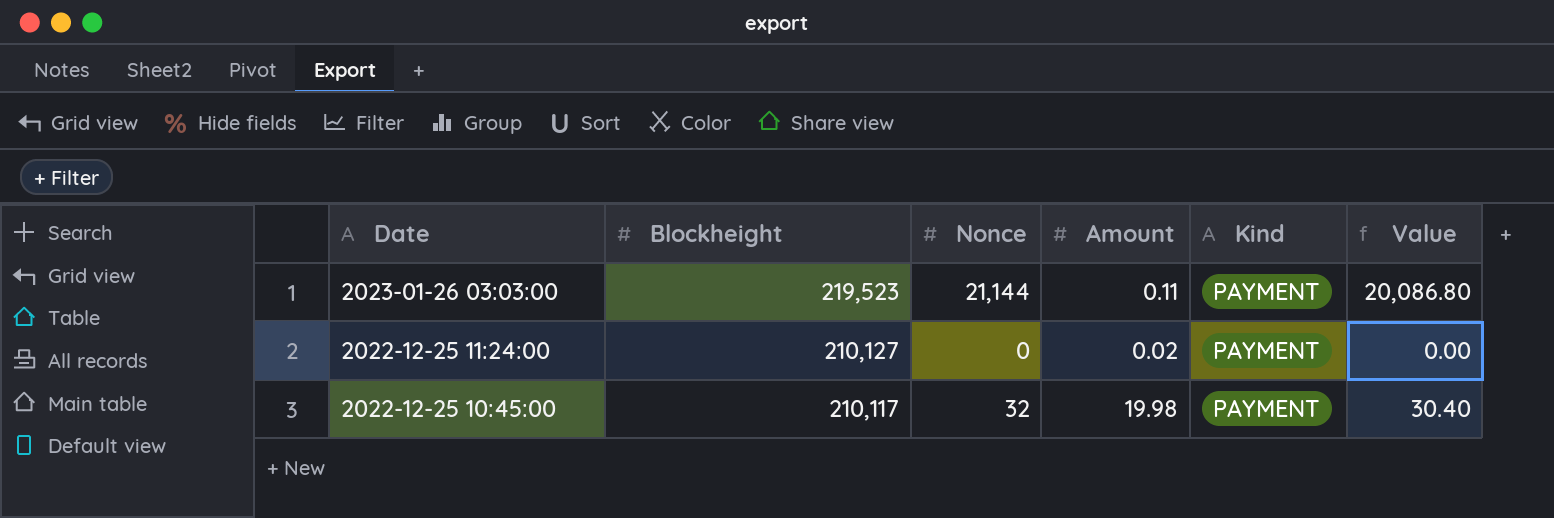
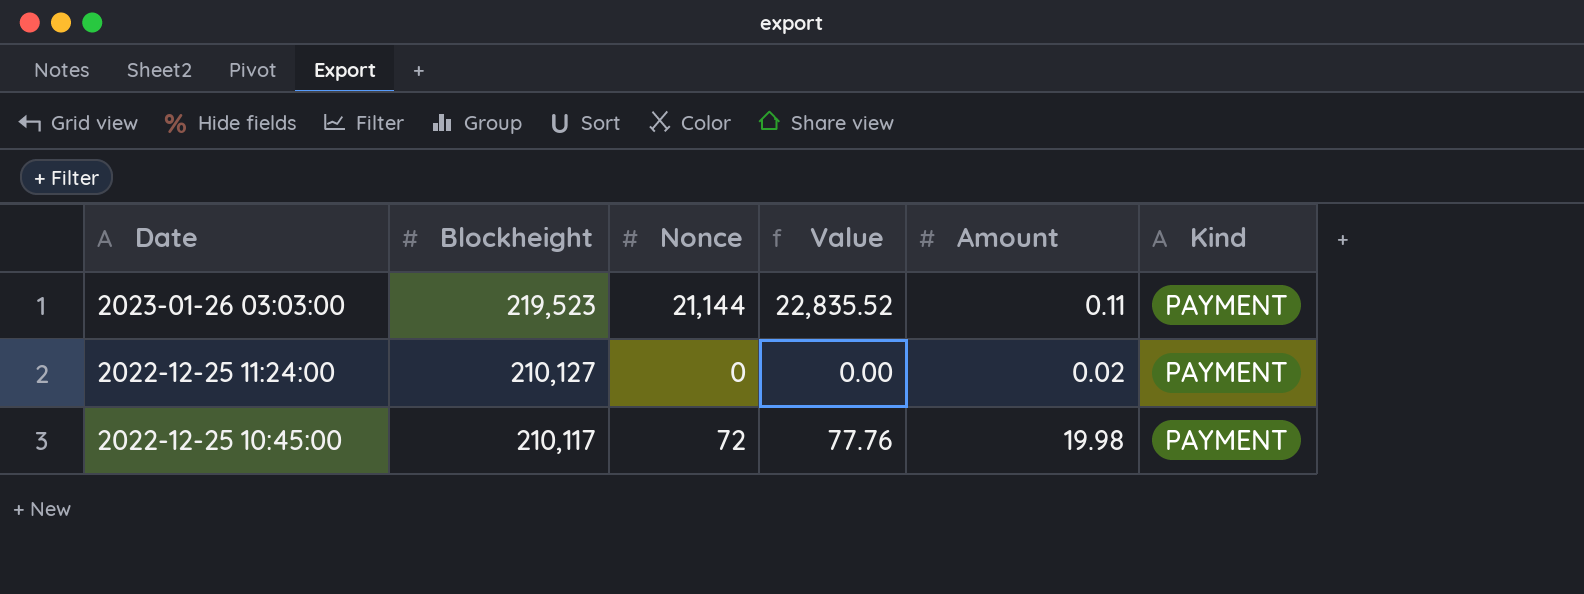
column Value | formula: [Nonce] * 0.95 -> [Nonce] * 1.08
column Value | position: 6 -> 4
2022-12-25 10:45:00 | Nonce: 32 -> 72

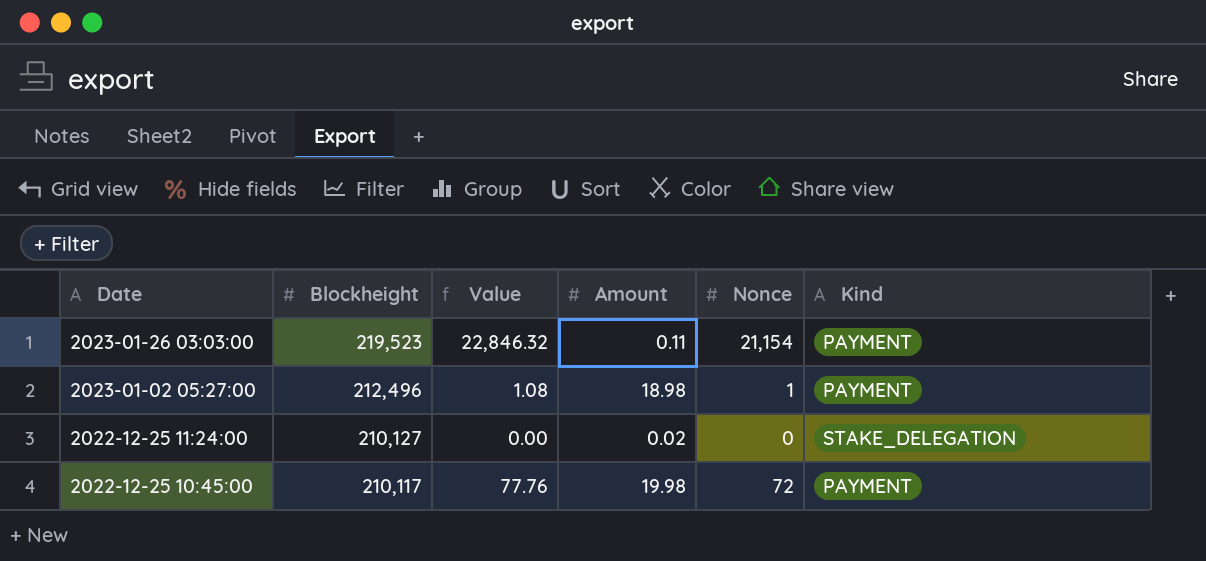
column Nonce | position: 3 -> 5
2023-01-26 03:03:00 | Value: 22,835.52 -> 22,846.32
2023-01-26 03:03:00 | Nonce: 21,144 -> 21,154
row 2023-01-02 05:27:00: none -> 212,496 | 1.08 | 18.98 | 1 | PAYMENT
2022-12-25 11:24:00 | Kind: PAYMENT -> STAKE_DELEGATION

